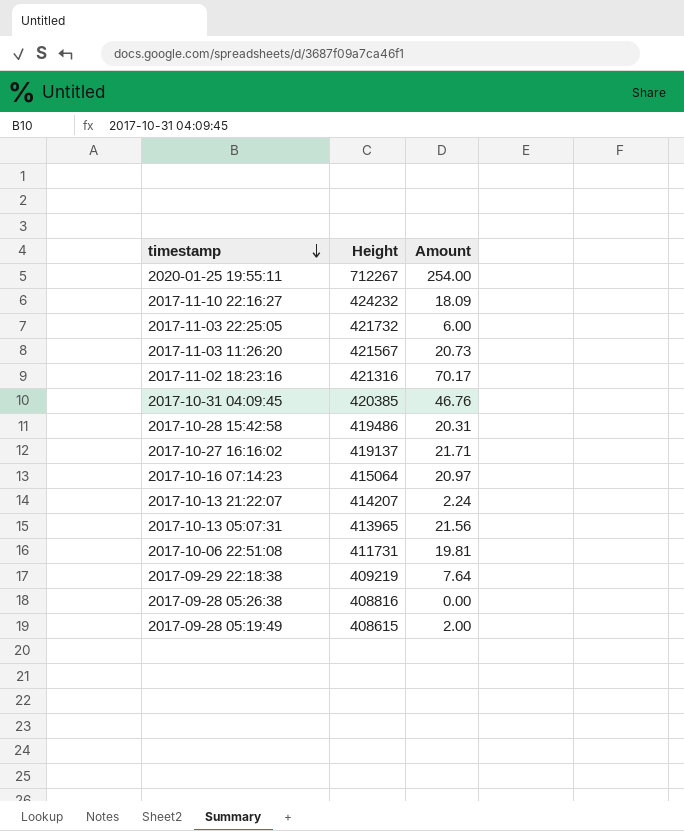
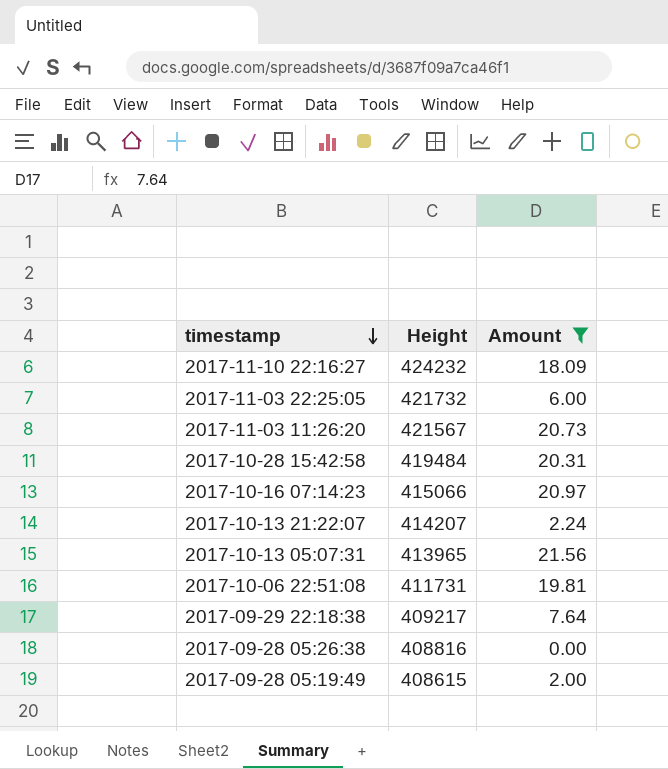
filter: none -> Amount <= 21.56
2017-10-28 15:42:58 | Height: 419486 -> 419484
2017-10-16 07:14:23 | Height: 415064 -> 415066
2017-09-29 22:18:38 | Height: 409219 -> 409217

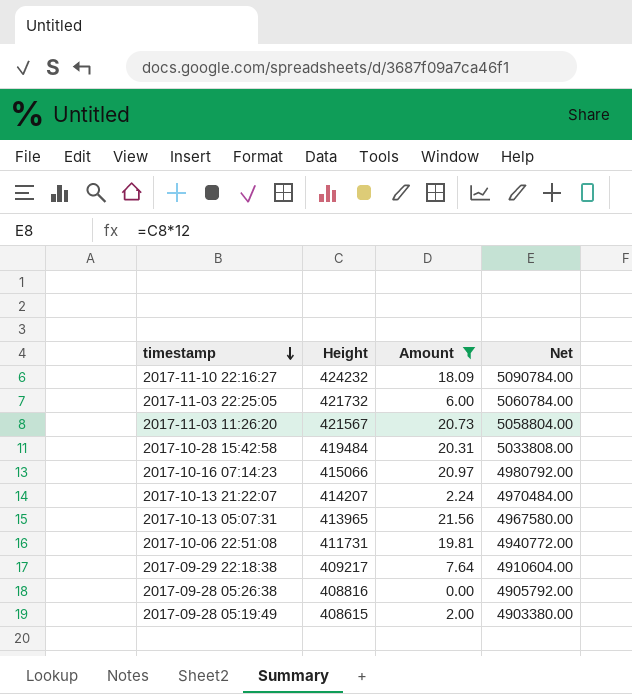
column Net | formula: none -> [Height] * 12

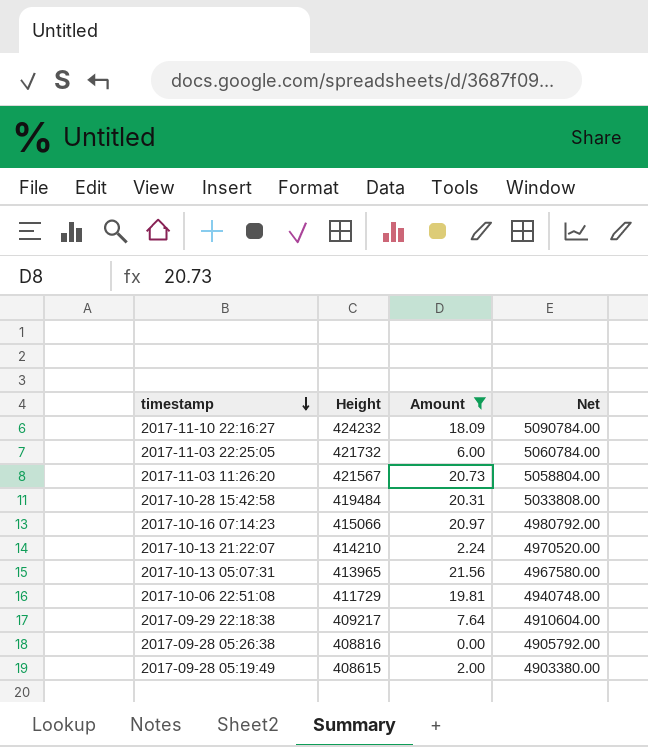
2017-10-13 21:22:07 | Height: 414207 -> 414210
2017-10-13 21:22:07 | Net: 4970484.00 -> 4970520.00
2017-10-06 22:51:08 | Height: 411731 -> 411729
2017-10-06 22:51:08 | Net: 4940772.00 -> 4940748.00

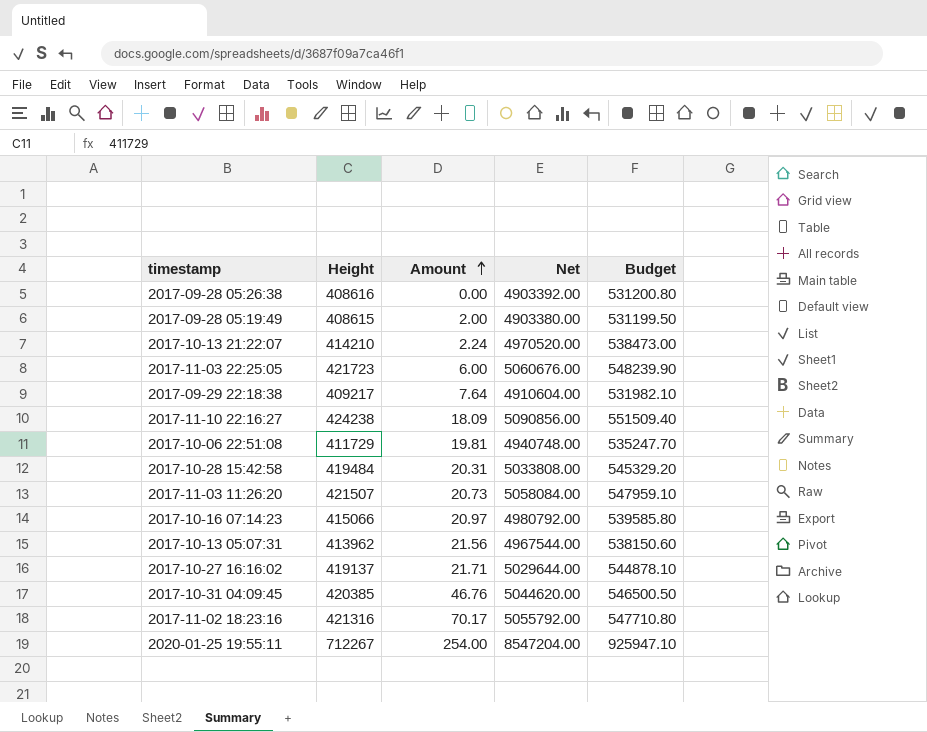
filter: Amount <= 21.56 -> none
row order: timestamp descending -> Amount ascending
column Budget | formula: none -> [Height] * 1.3
2017-09-28 05:26:38 | Height: 408816 -> 408616
2017-09-28 05:26:38 | Net: 4905792.00 -> 4903392.00
2017-11-03 22:25:05 | Height: 421732 -> 421723
2017-11-03 22:25:05 | Net: 5060784.00 -> 5060676.00
2017-11-10 22:16:27 | Height: 424232 -> 424238
2017-11-10 22:16:27 | Net: 5090784.00 -> 5090856.00
2017-11-03 11:26:20 | Height: 421567 -> 421507
2017-11-03 11:26:20 | Net: 5058804.00 -> 5058084.00
2017-10-13 05:07:31 | Height: 413965 -> 413962
2017-10-13 05:07:31 | Net: 4967580.00 -> 4967544.00

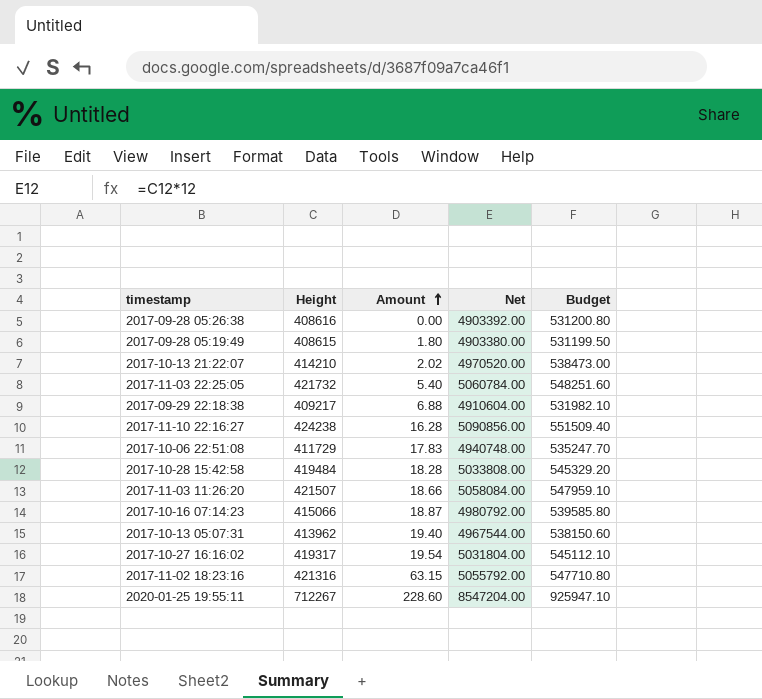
row 2017-10-31 04:09:45: 420385 | 46.76 | 5044620.00 | 546500.50 -> none
2017-09-28 05:19:49 | Amount: 2.00 -> 1.80
2017-10-13 21:22:07 | Amount: 2.24 -> 2.02
2017-11-03 22:25:05 | Height: 421723 -> 421732
2017-11-03 22:25:05 | Amount: 6.00 -> 5.40
2017-11-03 22:25:05 | Net: 5060676.00 -> 5060784.00
2017-11-03 22:25:05 | Budget: 548239.90 -> 548251.60
2017-09-29 22:18:38 | Amount: 7.64 -> 6.88
2017-11-10 22:16:27 | Amount: 18.09 -> 16.28
2017-10-06 22:51:08 | Amount: 19.81 -> 17.83
2017-10-28 15:42:58 | Amount: 20.31 -> 18.28
2017-11-03 11:26:20 | Amount: 20.73 -> 18.66
2017-10-16 07:14:23 | Amount: 20.97 -> 18.87
2017-10-13 05:07:31 | Amount: 21.56 -> 19.40
2017-10-27 16:16:02 | Height: 419137 -> 419317
2017-10-27 16:16:02 | Amount: 21.71 -> 19.54
2017-10-27 16:16:02 | Net: 5029644.00 -> 5031804.00
2017-10-27 16:16:02 | Budget: 544878.10 -> 545112.10
2017-11-02 18:23:16 | Amount: 70.17 -> 63.15
2020-01-25 19:55:11 | Amount: 254.00 -> 228.60

